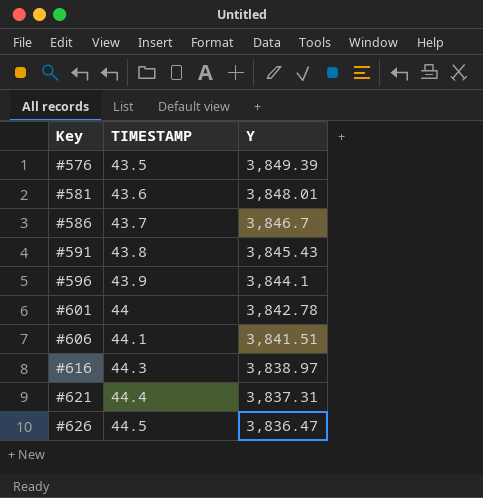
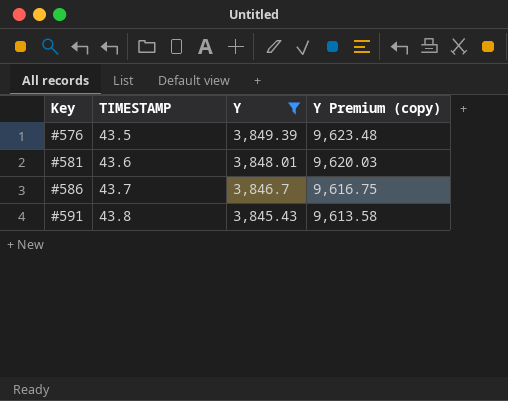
filter: none -> Y >= 3,845.43
column Y Premium (copy) | formula: none -> [Y] * 2.5

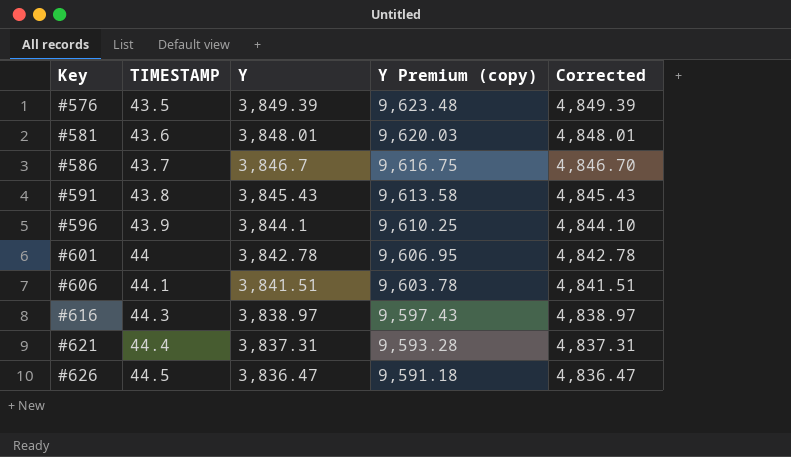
filter: Y >= 3,845.43 -> none
column Corrected | formula: none -> [Y] + 1000

